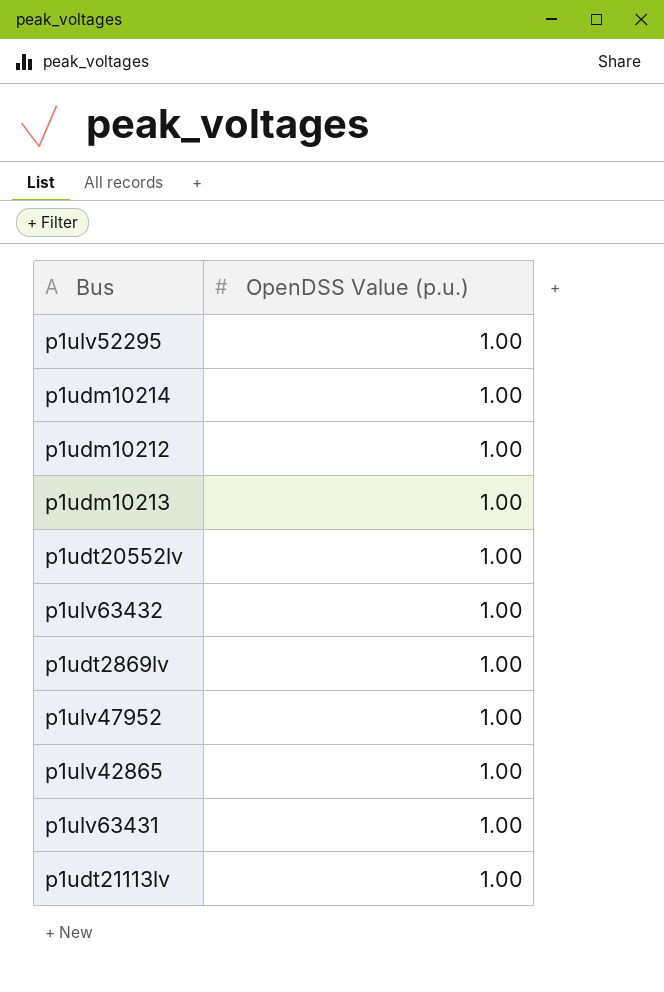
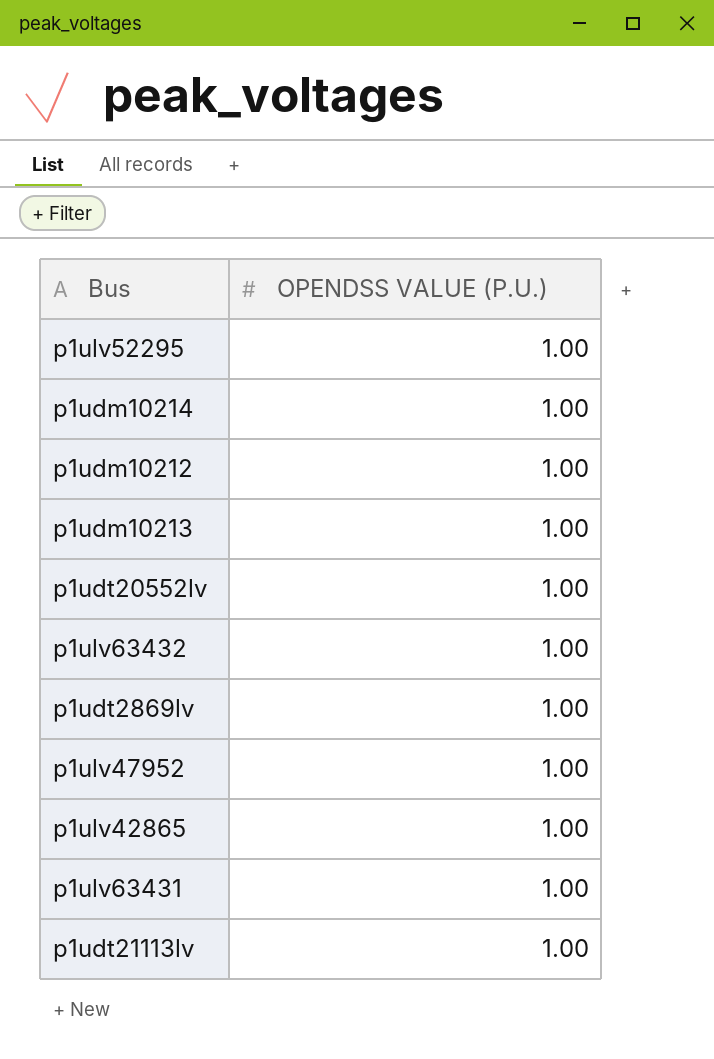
column name: OpenDSS Value (p.u.) -> OPENDSS VALUE (P.U.)

